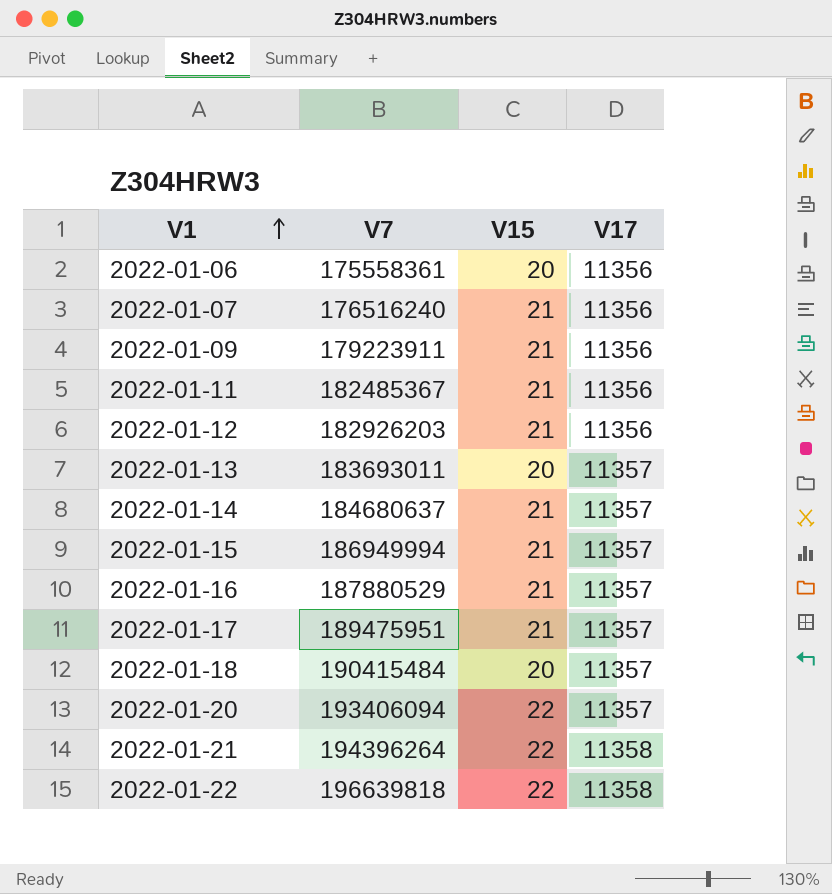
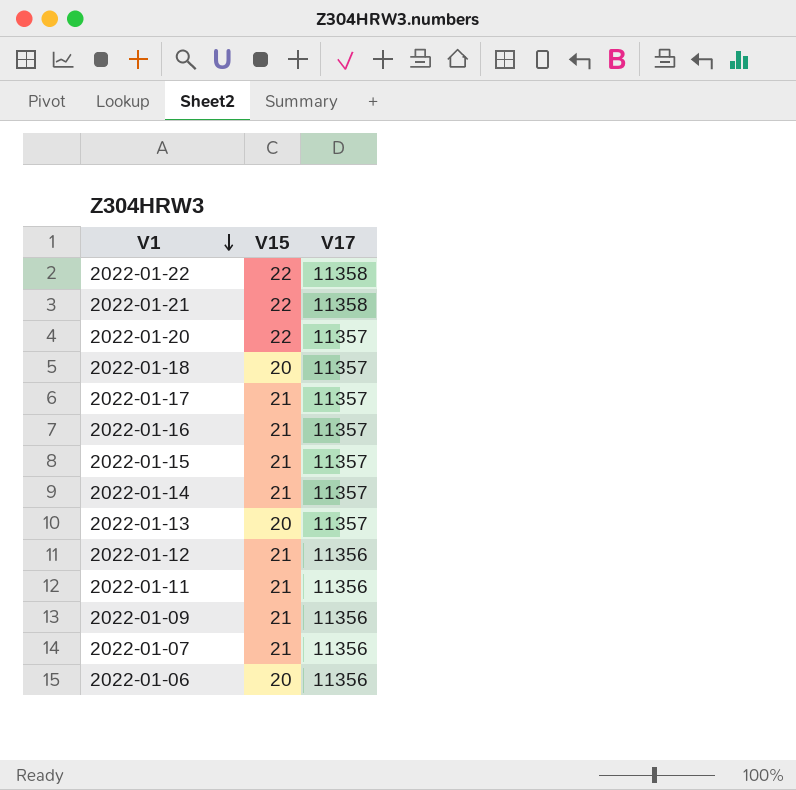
row order: V1 ascending -> V1 descending
column V7 | position: 2 -> none

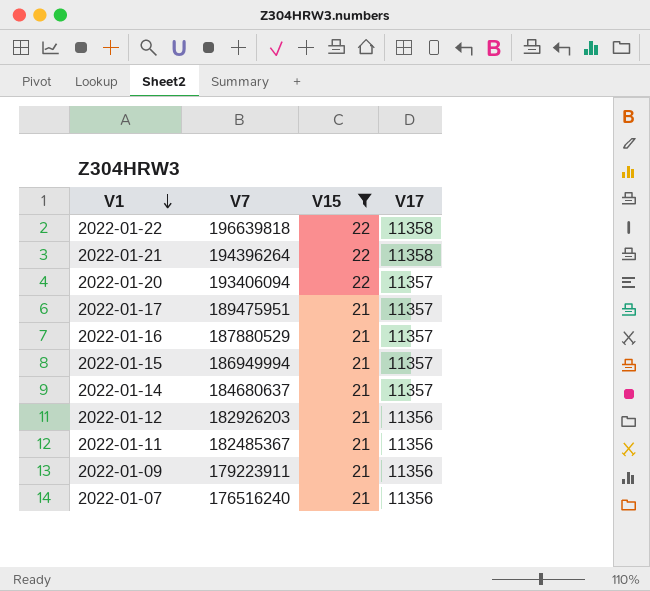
filter: none -> V15 != 20
column V7 | position: none -> 2

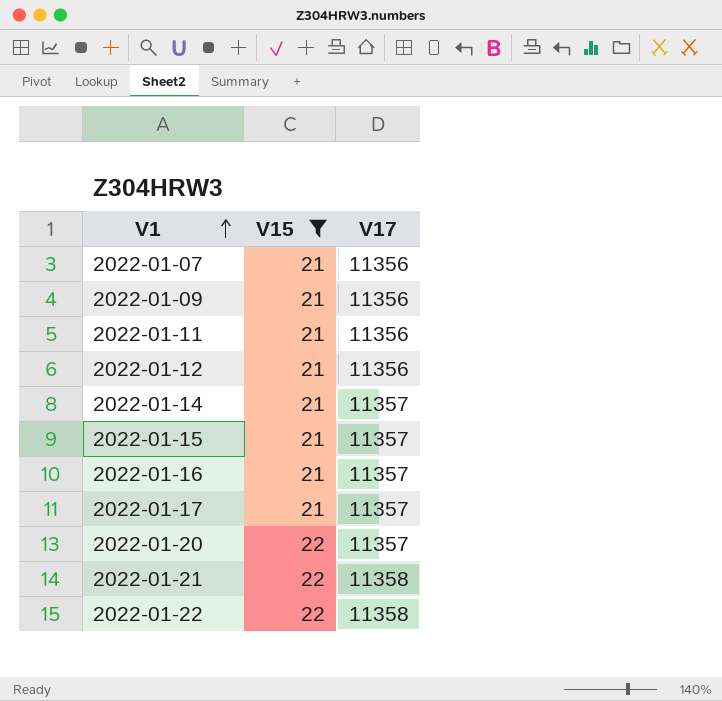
row order: V1 descending -> V1 ascending
column V7 | position: 2 -> none

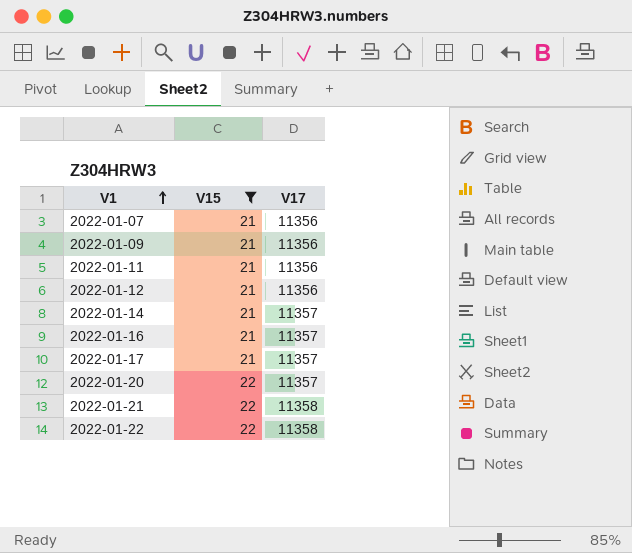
row 2022-01-15: 21 | 11357 -> none

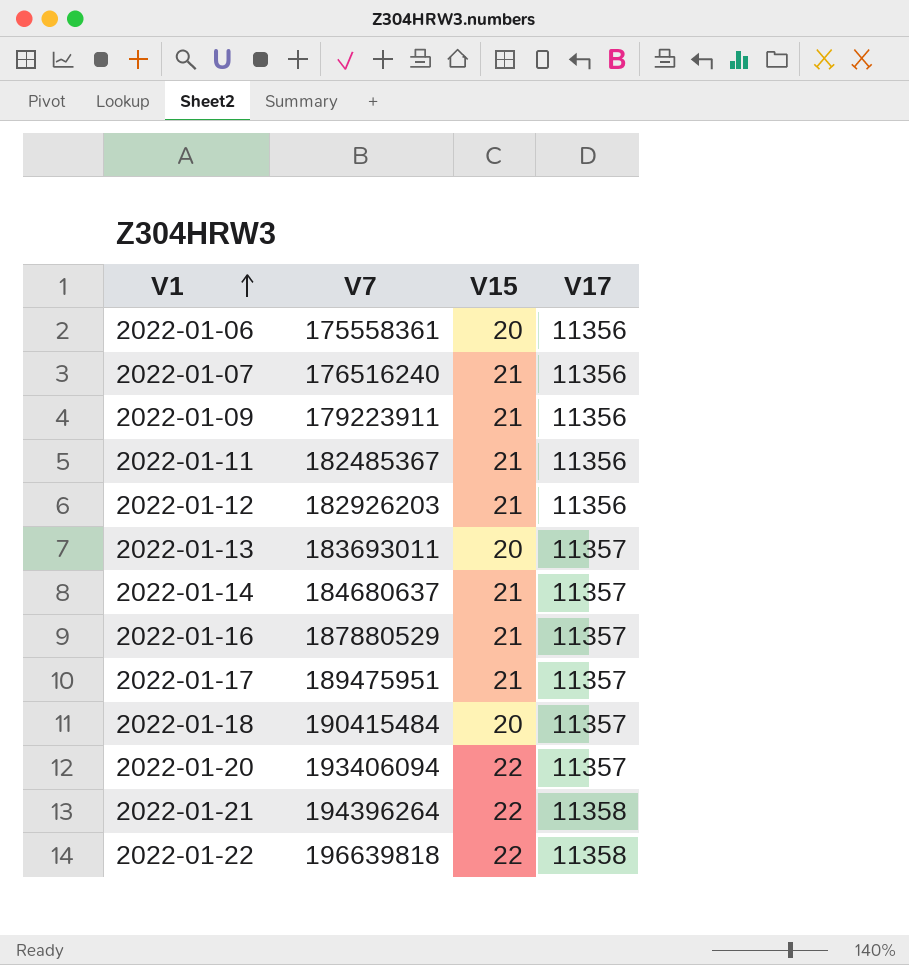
filter: V15 != 20 -> none
column V7 | position: none -> 2

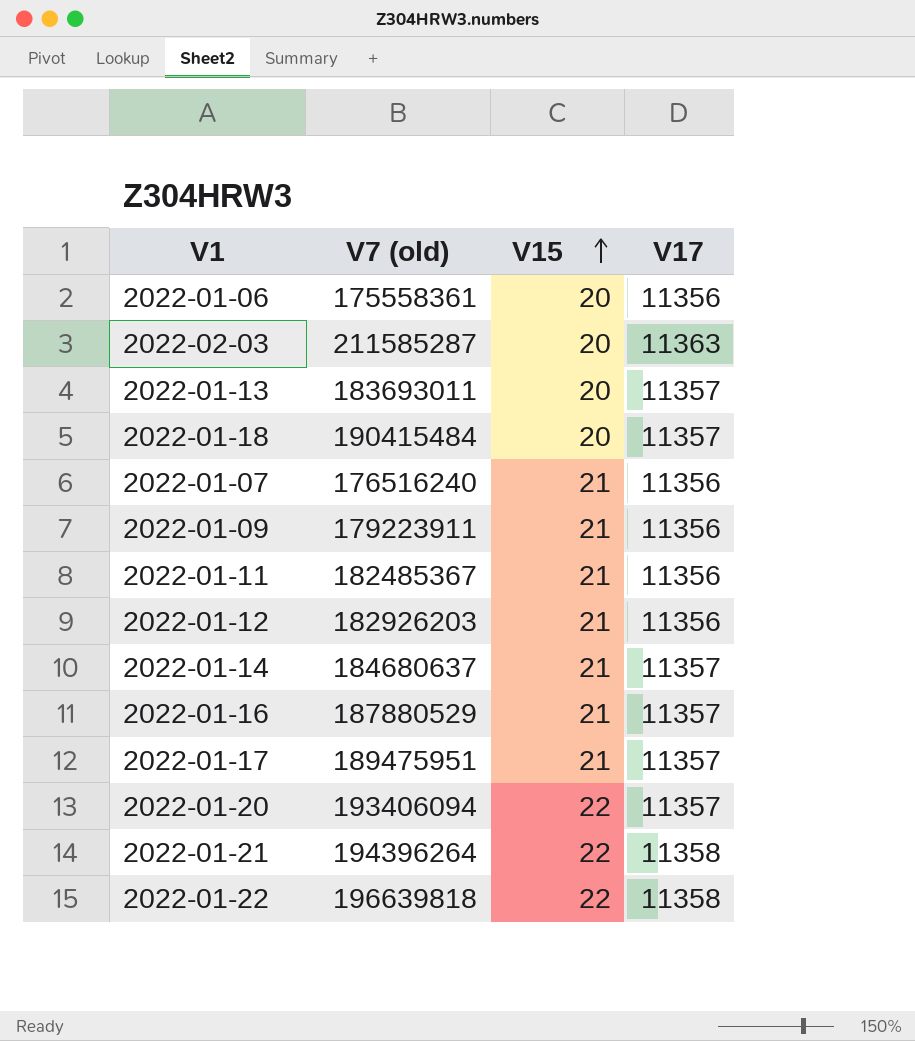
row order: V1 ascending -> V15 ascending
column name: V7 -> V7 (old)
row 2022-02-03: none -> 211585287 | 20 | 11363

